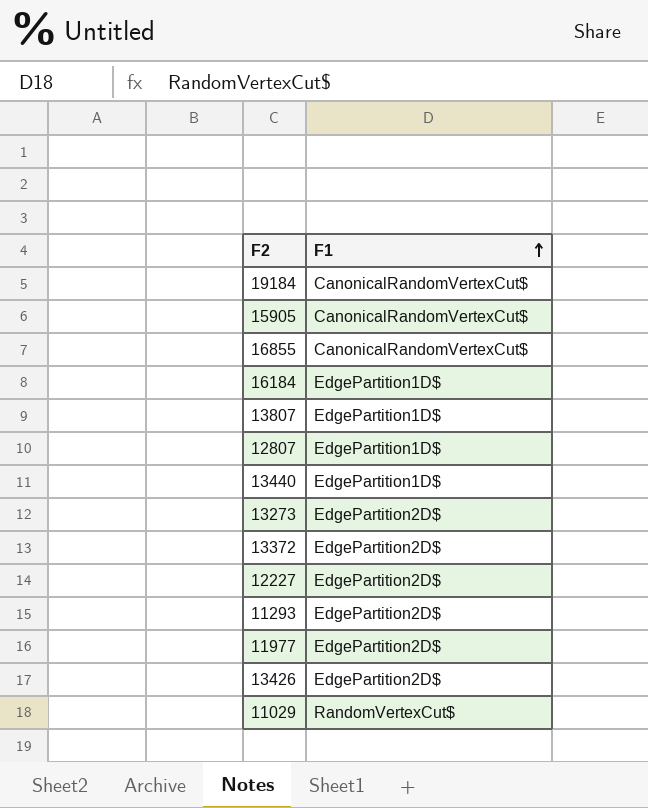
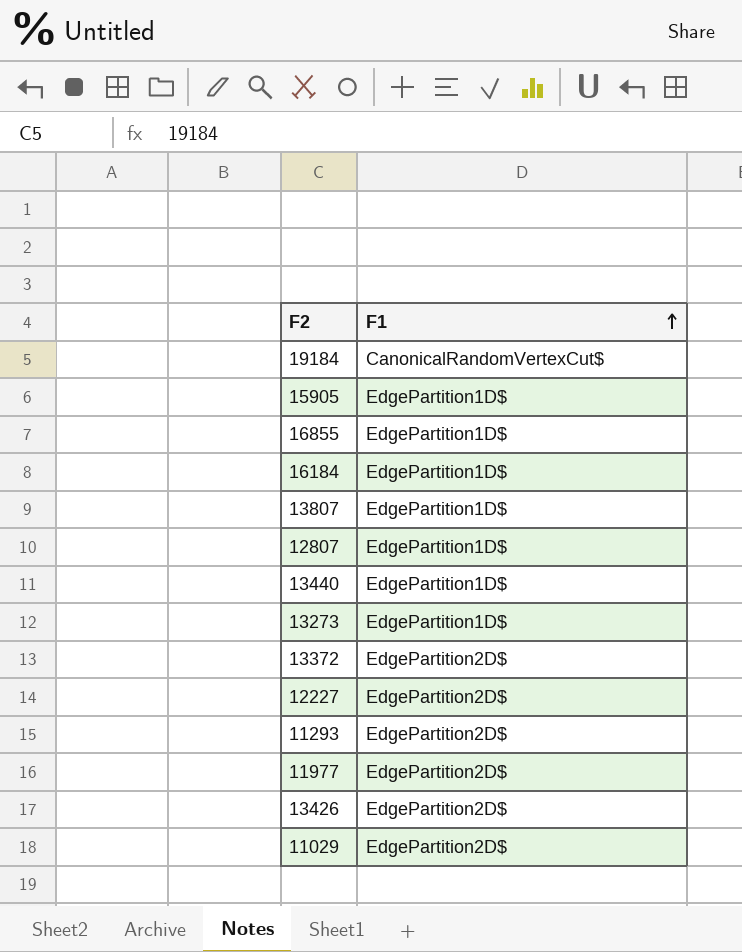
15905 | F1: CanonicalRandomVertexCut$ -> EdgePartition1D$
16855 | F1: CanonicalRandomVertexCut$ -> EdgePartition1D$
13273 | F1: EdgePartition2D$ -> EdgePartition1D$
11029 | F1: RandomVertexCut$ -> EdgePartition2D$

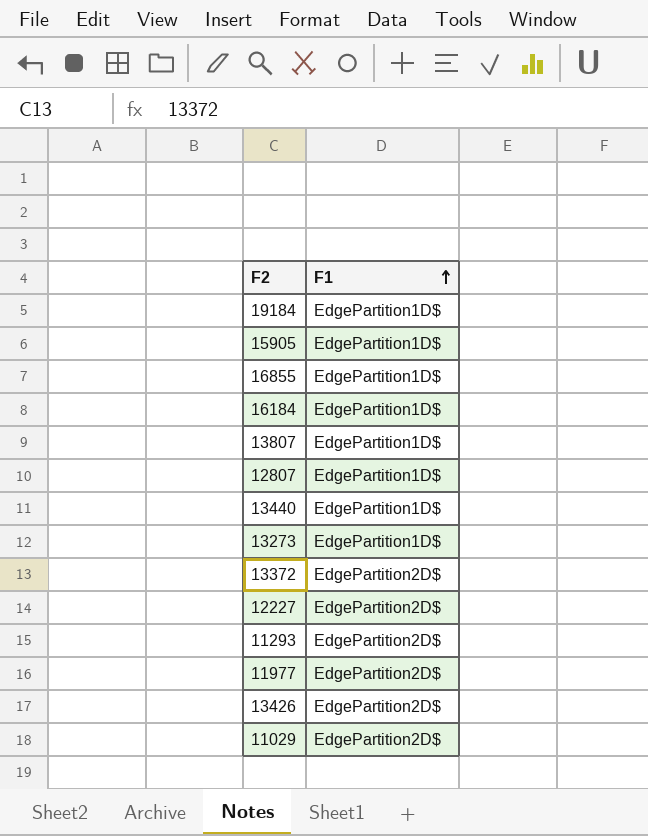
19184 | F1: CanonicalRandomVertexCut$ -> EdgePartition1D$

